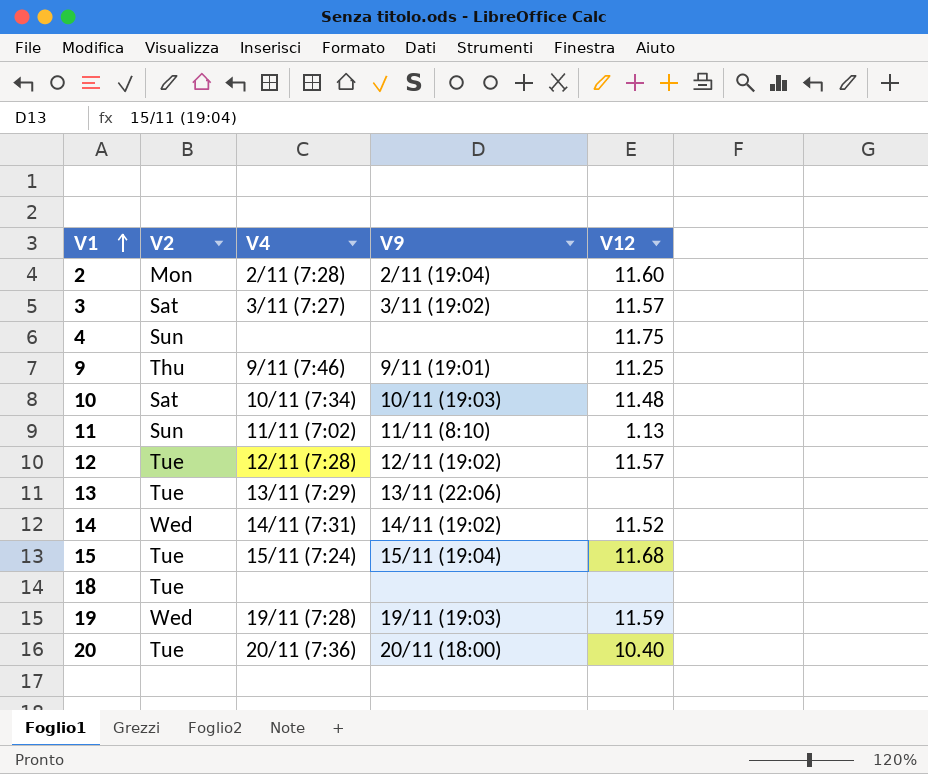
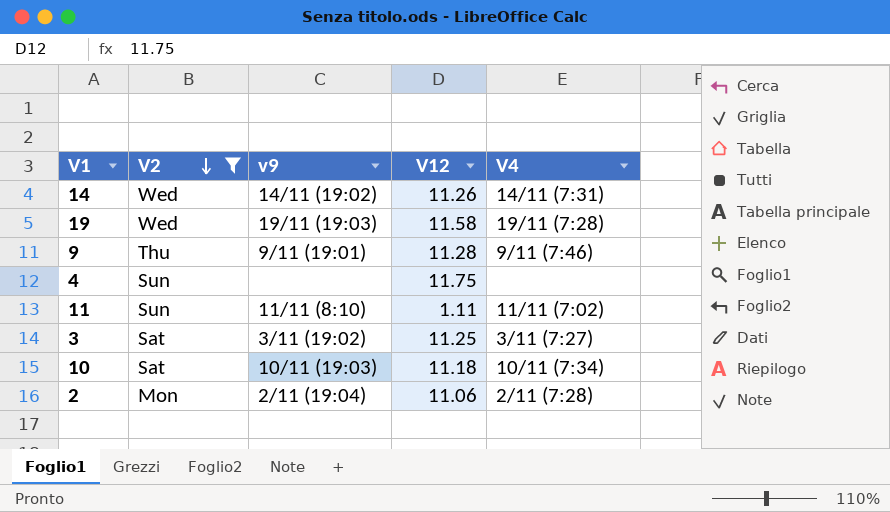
filter: none -> V2 != Tue
row order: V1 ascending -> V2 descending
column name: V9 -> v9
column V4 | position: 3 -> 5
14 | V12: 11.52 -> 11.26
19 | V12: 11.59 -> 11.58
9 | V12: 11.25 -> 11.28
11 | V12: 1.13 -> 1.11
3 | V12: 11.57 -> 11.25
10 | V12: 11.48 -> 11.18
2 | V12: 11.60 -> 11.06

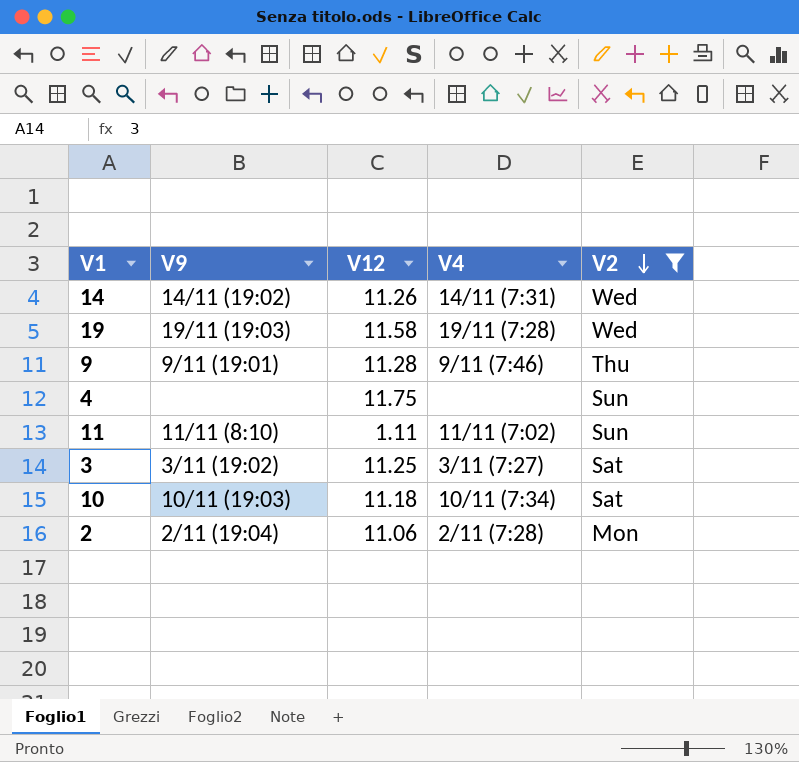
column name: v9 -> V9
column V2 | position: 2 -> 5

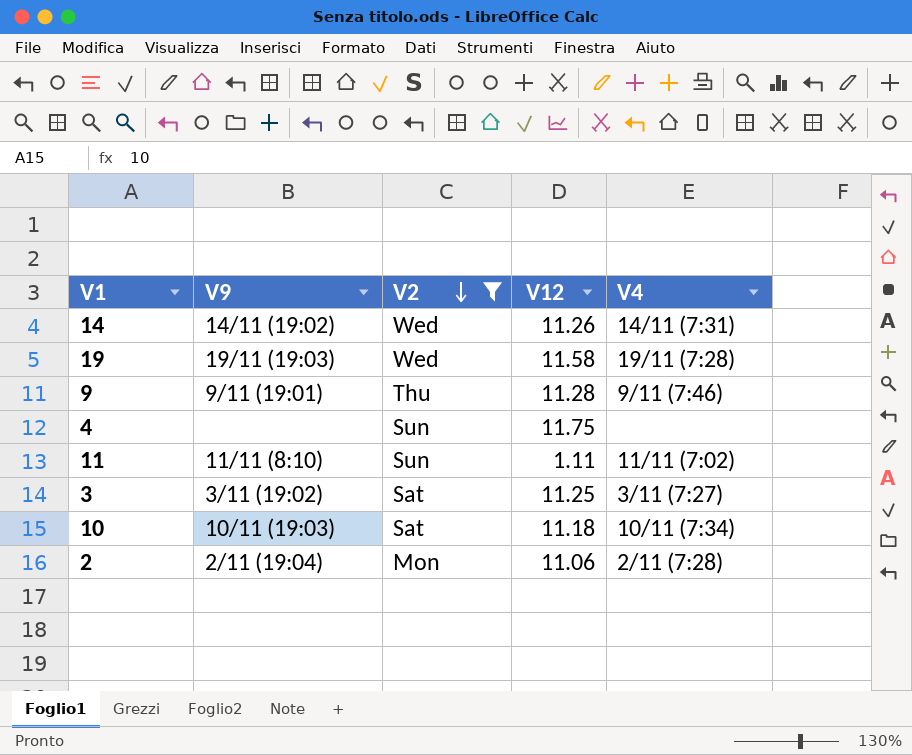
column V2 | position: 5 -> 3

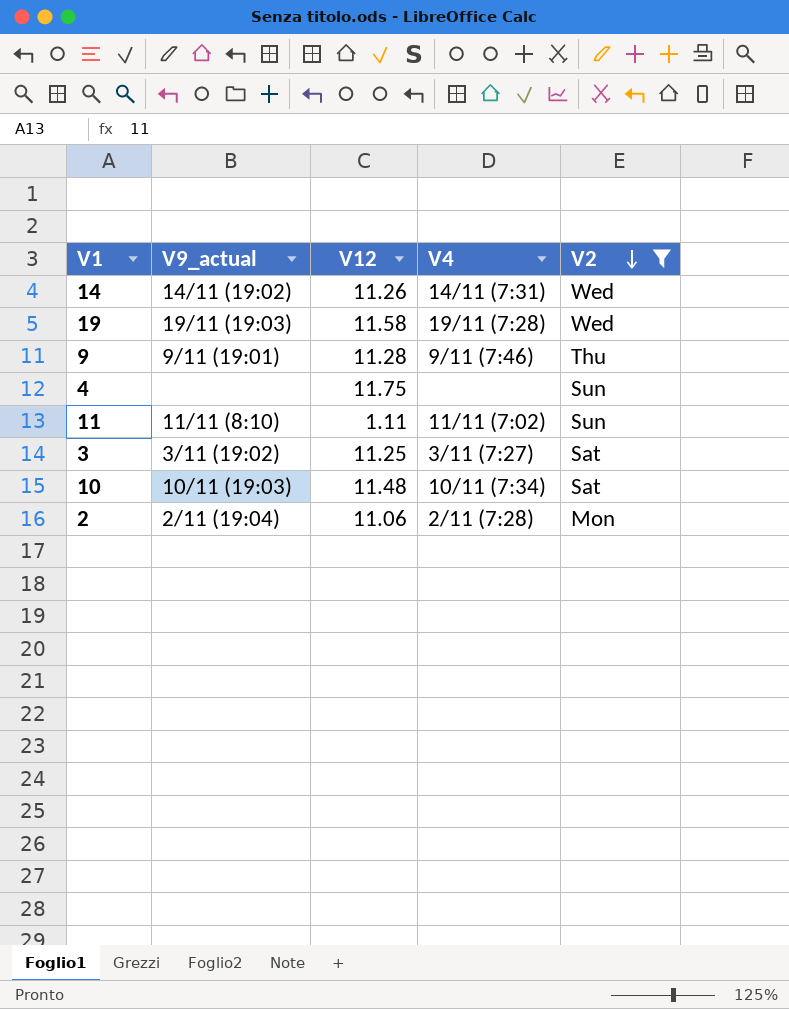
column name: V9 -> V9_actual
column V2 | position: 3 -> 5
10 | V12: 11.18 -> 11.48

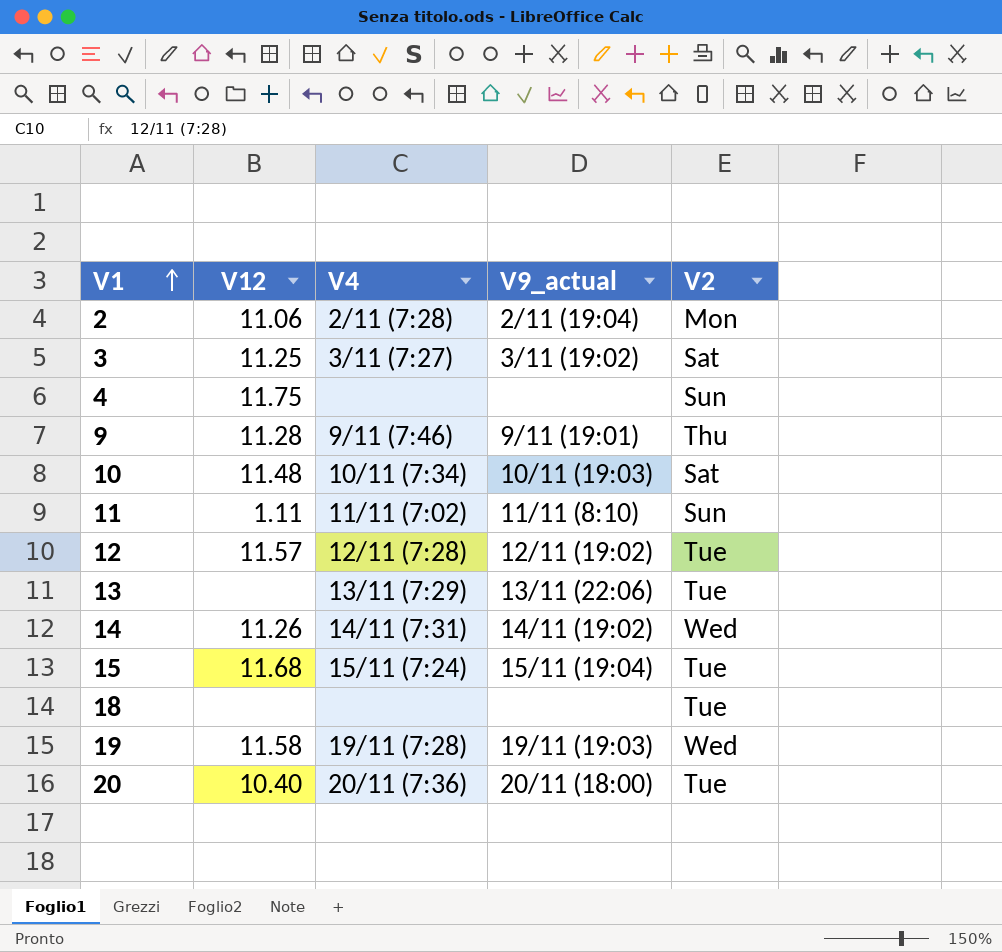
filter: V2 != Tue -> none
row order: V2 descending -> V1 ascending
column V9_actual | position: 2 -> 4

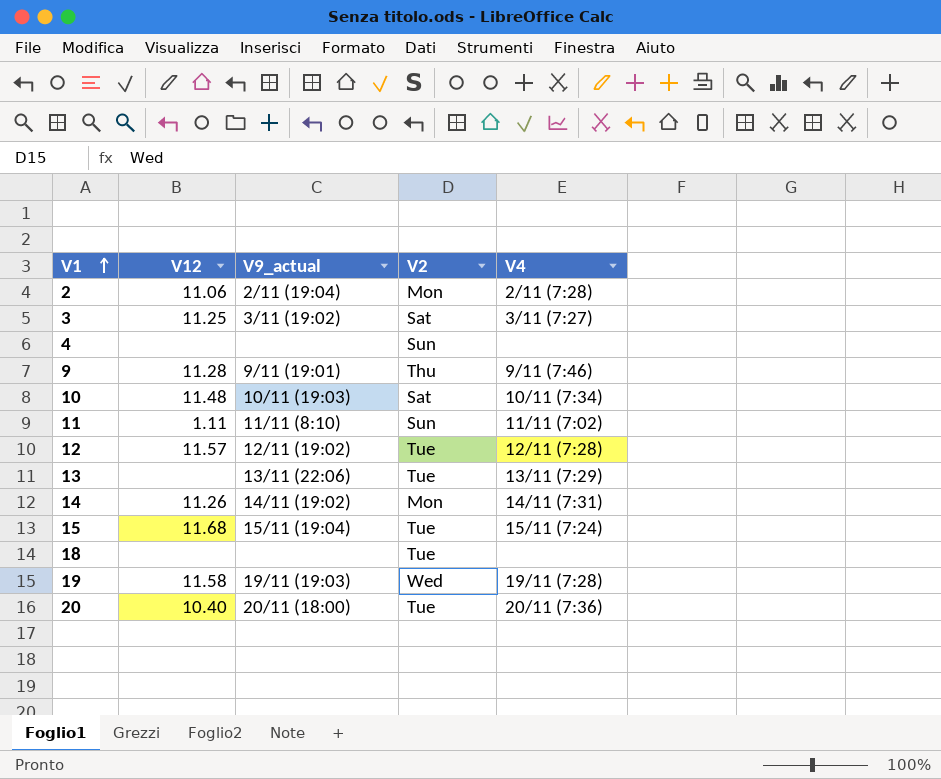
column V4 | position: 3 -> 5
4 | V12: 11.75 -> none
14 | V2: Wed -> Mon

